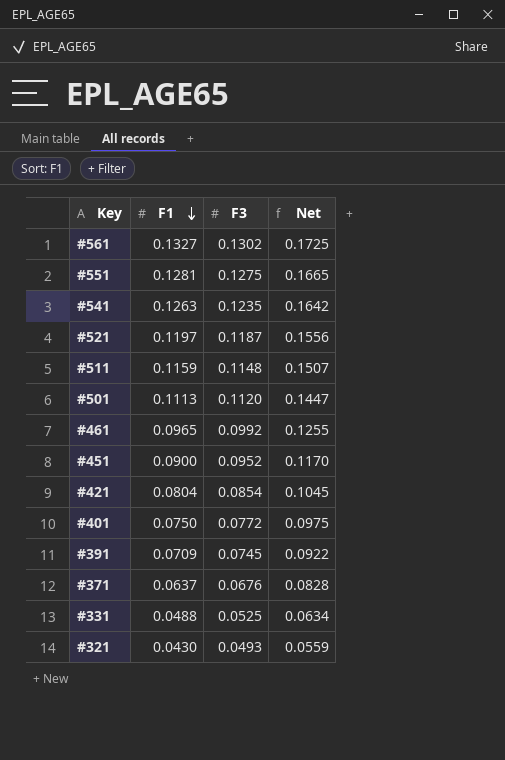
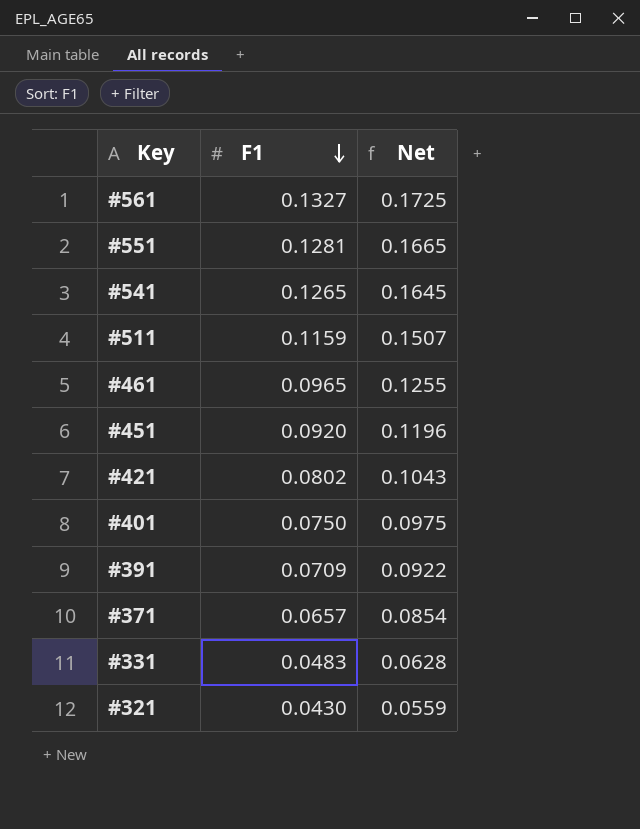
column F3 | position: 3 -> none
row #521: 0.1197 | 0.1187 | 0.1556 -> none
row #501: 0.1113 | 0.1120 | 0.1447 -> none
#541 | F1: 0.1263 -> 0.1265
#541 | Net: 0.1642 -> 0.1645
#451 | F1: 0.0900 -> 0.0920
#451 | Net: 0.1170 -> 0.1196
#421 | F1: 0.0804 -> 0.0802
#421 | Net: 0.1045 -> 0.1043
#371 | F1: 0.0637 -> 0.0657
#371 | Net: 0.0828 -> 0.0854
#331 | F1: 0.0488 -> 0.0483
#331 | Net: 0.0634 -> 0.0628

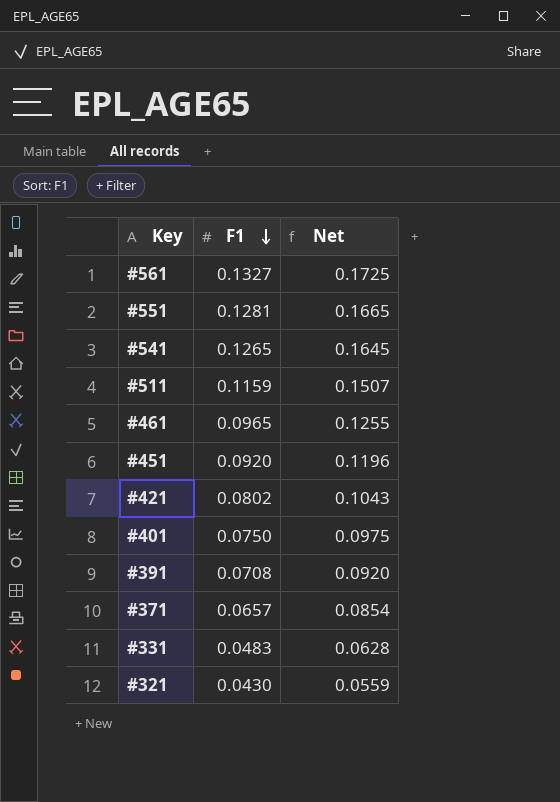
#391 | F1: 0.0709 -> 0.0708
#391 | Net: 0.0922 -> 0.0920

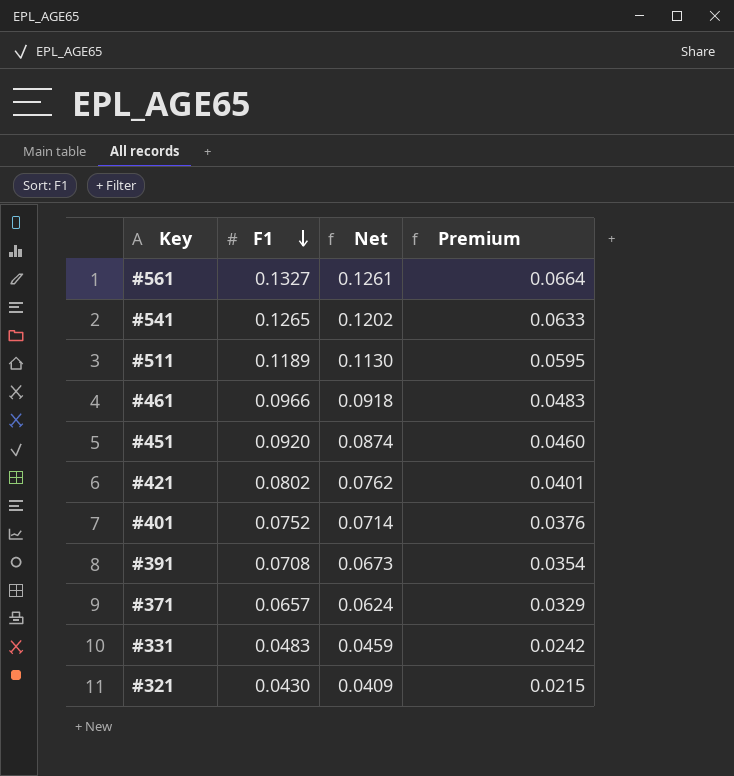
column Net | formula: [F1] * 1.3 -> [F1] * 0.95
column Premium | formula: none -> [F1] * 0.5
row #551: 0.1281 | 0.1665 -> none
#511 | F1: 0.1159 -> 0.1189
#461 | F1: 0.0965 -> 0.0966
#401 | F1: 0.0750 -> 0.0752

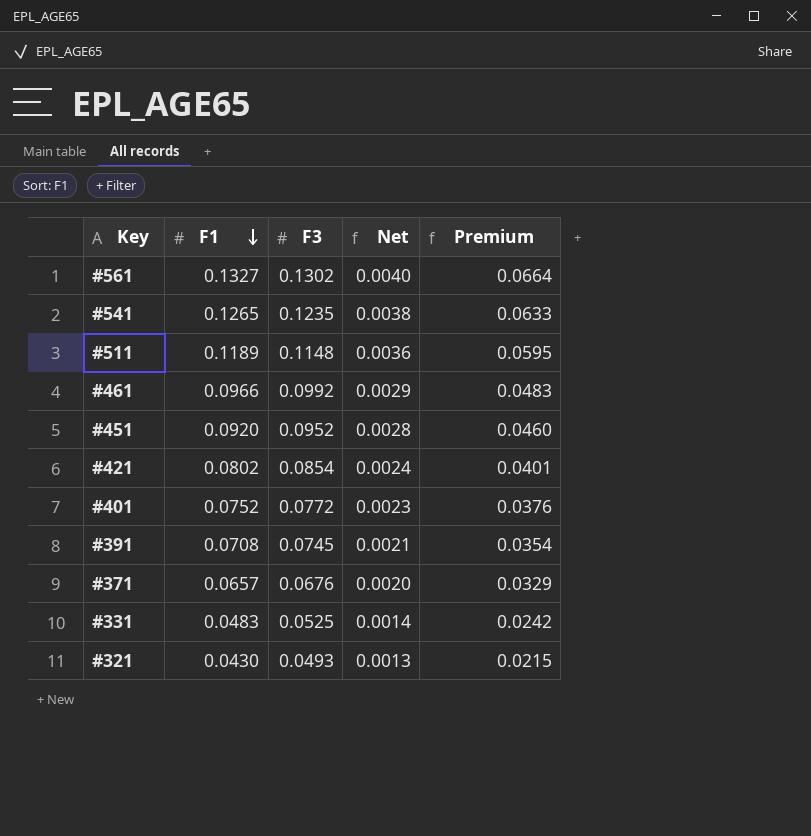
column F3 | position: none -> 3
column Net | formula: [F1] * 0.95 -> [F1] * 0.03

